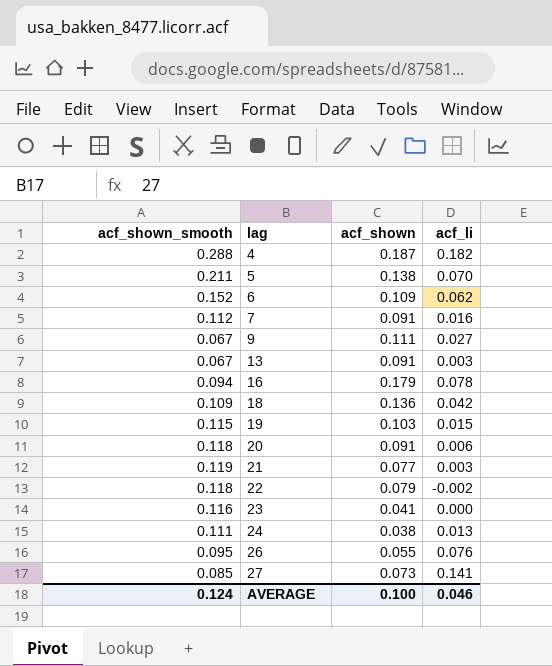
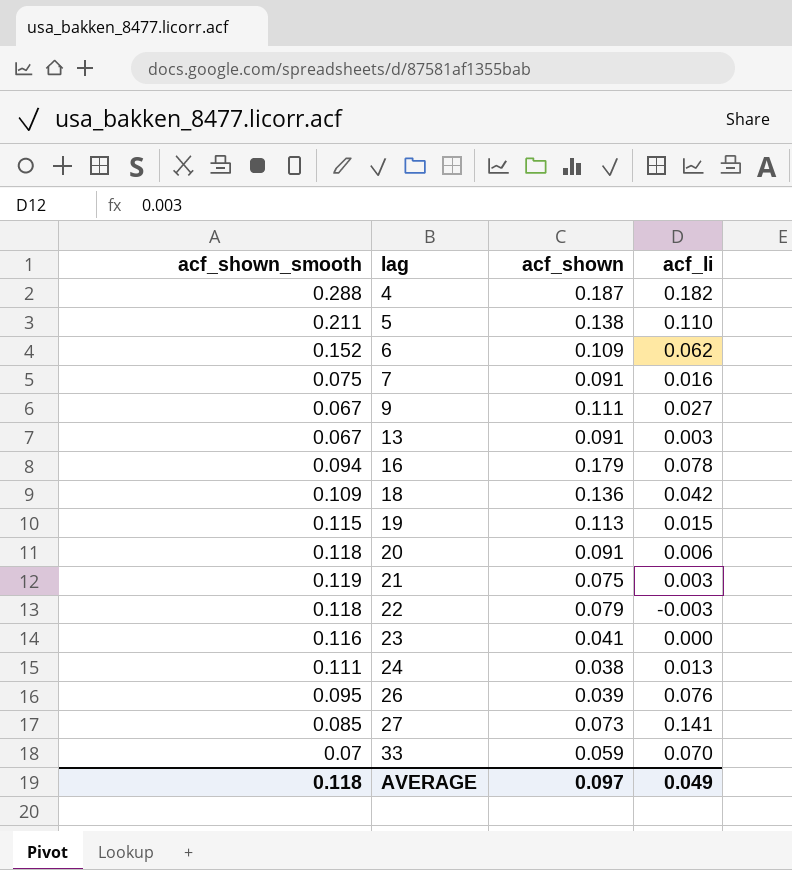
5 | acf_li: 0.070 -> 0.110
7 | acf_shown_smooth: 0.112 -> 0.075
19 | acf_shown: 0.103 -> 0.113
21 | acf_shown: 0.077 -> 0.075
22 | acf_li: -0.002 -> -0.003
26 | acf_shown: 0.055 -> 0.039
row 33: none -> 0.07 | 0.059 | 0.070
AVERAGE | acf_shown_smooth: 0.124 -> 0.118
AVERAGE | acf_shown: 0.100 -> 0.097
AVERAGE | acf_li: 0.046 -> 0.049

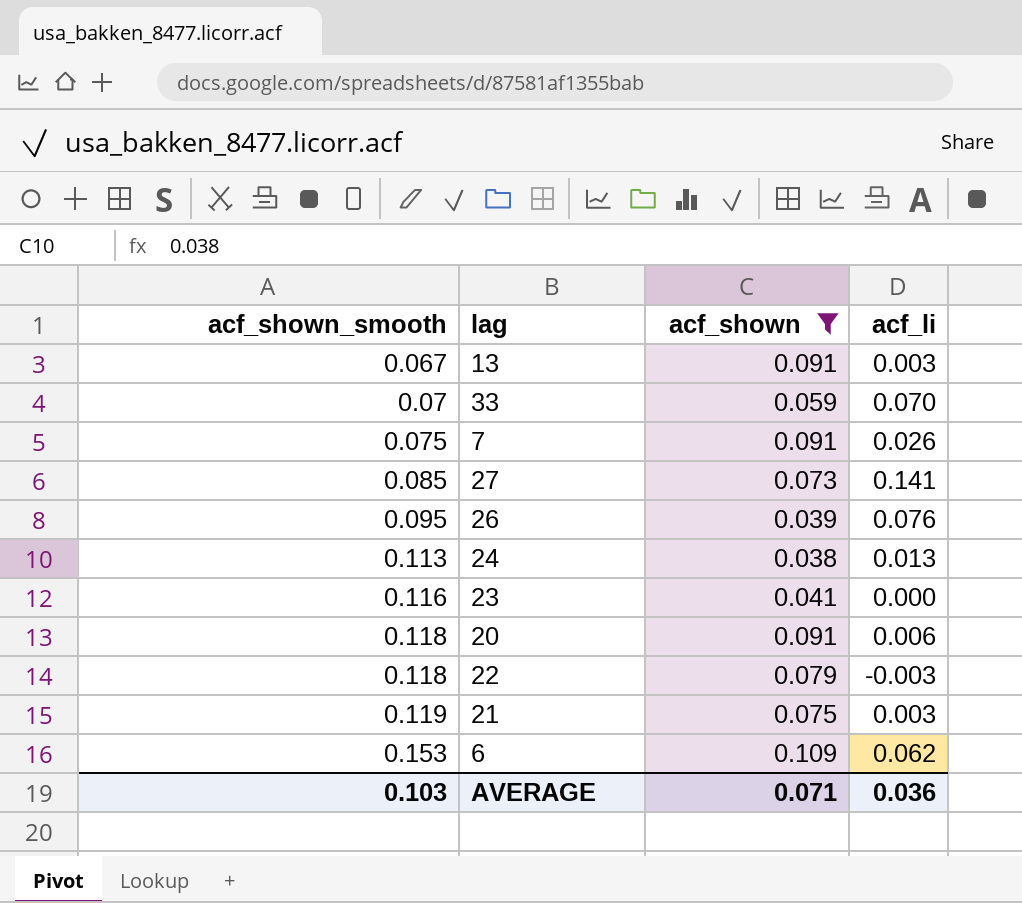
filter: none -> acf_shown <= 0.109
row order: lag ascending -> acf_shown_smooth ascending
7 | acf_li: 0.016 -> 0.026
24 | acf_shown_smooth: 0.111 -> 0.113
6 | acf_shown_smooth: 0.152 -> 0.153
AVERAGE | acf_shown_smooth: 0.118 -> 0.103
AVERAGE | acf_shown: 0.097 -> 0.071
AVERAGE | acf_li: 0.049 -> 0.036

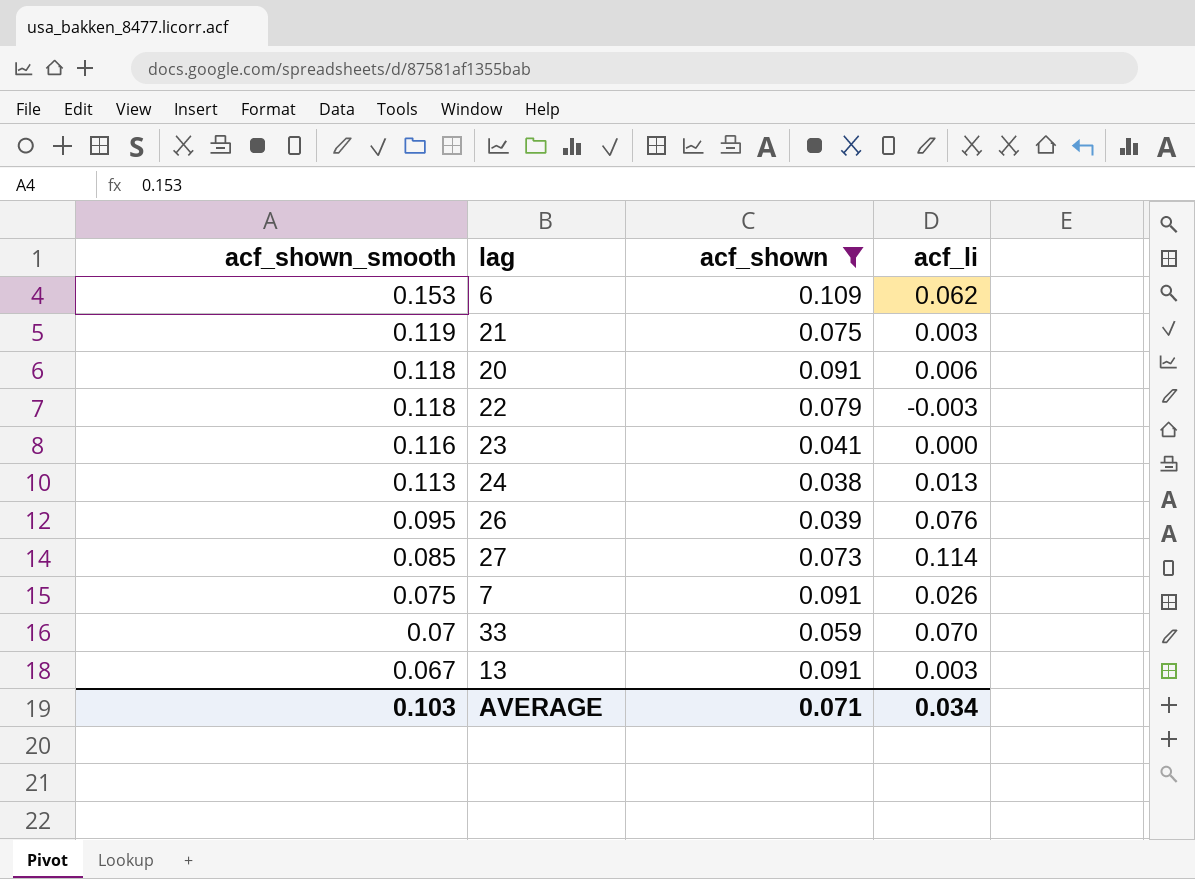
row order: acf_shown_smooth ascending -> acf_shown_smooth descending
27 | acf_li: 0.141 -> 0.114
AVERAGE | acf_li: 0.036 -> 0.034

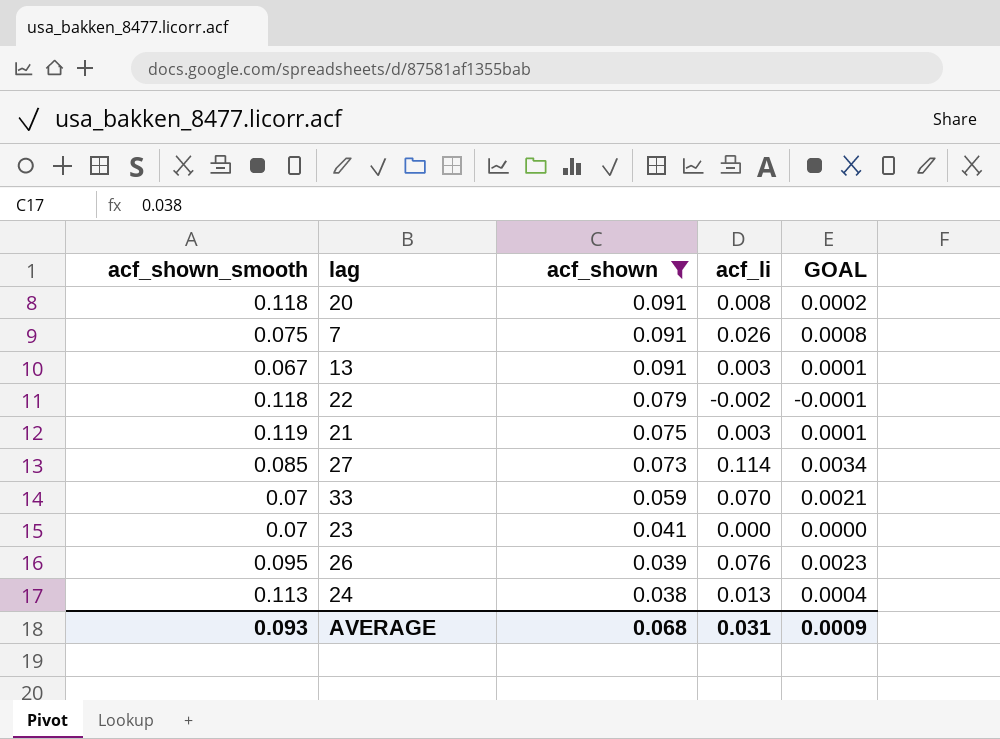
row order: acf_shown_smooth descending -> acf_shown descending
column GOAL | formula: none -> [acf_li] * 0.03
row 6: 0.153 | 0.109 | 0.062 -> none
20 | acf_li: 0.006 -> 0.008
22 | acf_li: -0.003 -> -0.002
23 | acf_shown_smooth: 0.116 -> 0.07
AVERAGE | acf_shown_smooth: 0.103 -> 0.093
AVERAGE | acf_shown: 0.071 -> 0.068
AVERAGE | acf_li: 0.034 -> 0.031

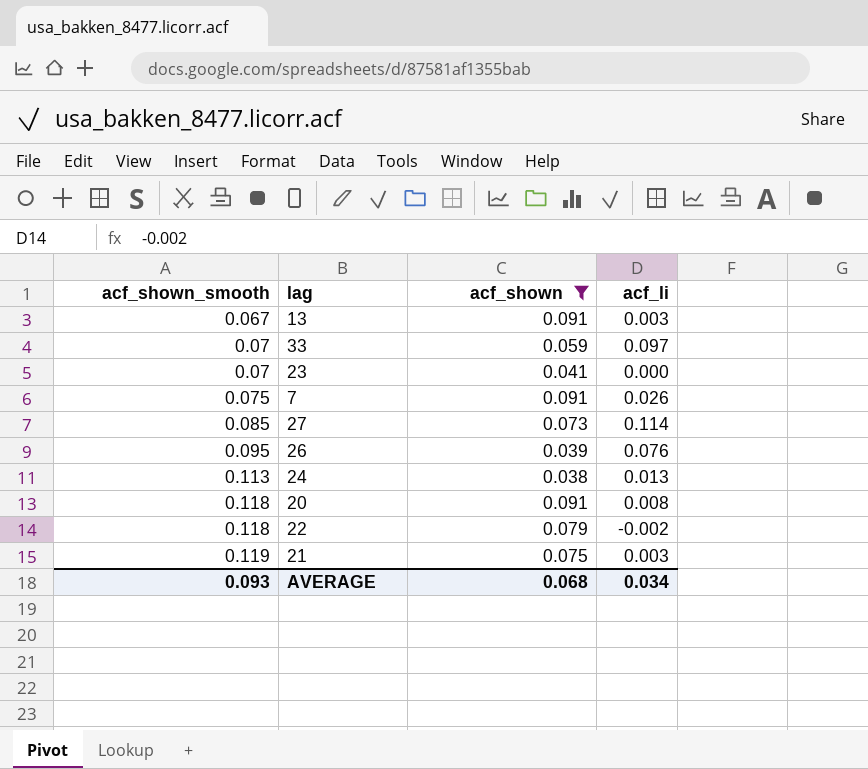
row order: acf_shown descending -> acf_shown_smooth ascending
column GOAL | formula: [acf_li] * 0.03 -> none
33 | acf_li: 0.070 -> 0.097
AVERAGE | acf_li: 0.031 -> 0.034

